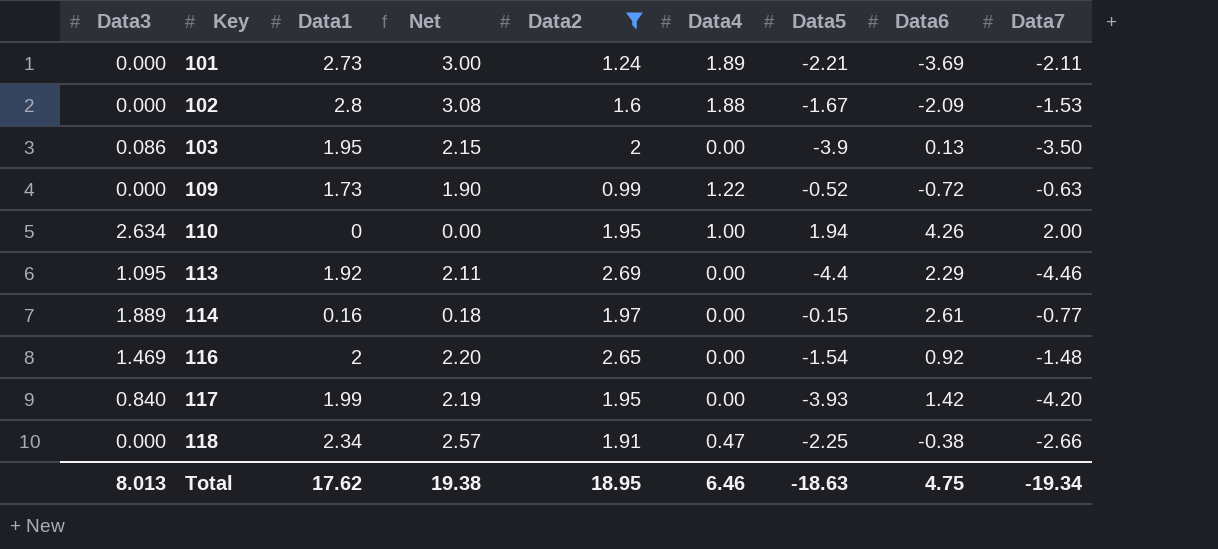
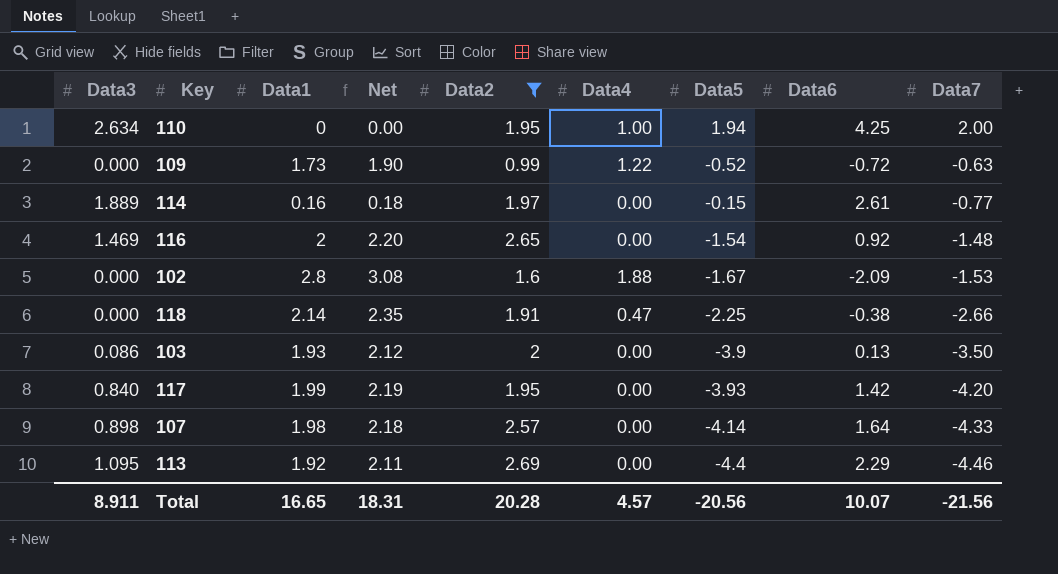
row order: Key ascending -> Data7 descending
row 101: 0.000 | 2.73 | 3.00 | 1.24 | 1.89 | -2.21 | -3.69 | -2.11 -> none
110 | Data6: 4.26 -> 4.25
118 | Data1: 2.34 -> 2.14
118 | Net: 2.57 -> 2.35
103 | Data1: 1.95 -> 1.93
103 | Net: 2.15 -> 2.12
row 107: none -> 0.898 | 1.98 | 2.18 | 2.57 | 0.00 | -4.14 | 1.64 | -4.33
Total | Data3: 8.013 -> 8.911
Total | Data1: 17.62 -> 16.65
Total | Net: 19.38 -> 18.31
Total | Data2: 18.95 -> 20.28
Total | Data4: 6.46 -> 4.57
Total | Data5: -18.63 -> -20.56
Total | Data6: 4.75 -> 10.07
Total | Data7: -19.34 -> -21.56

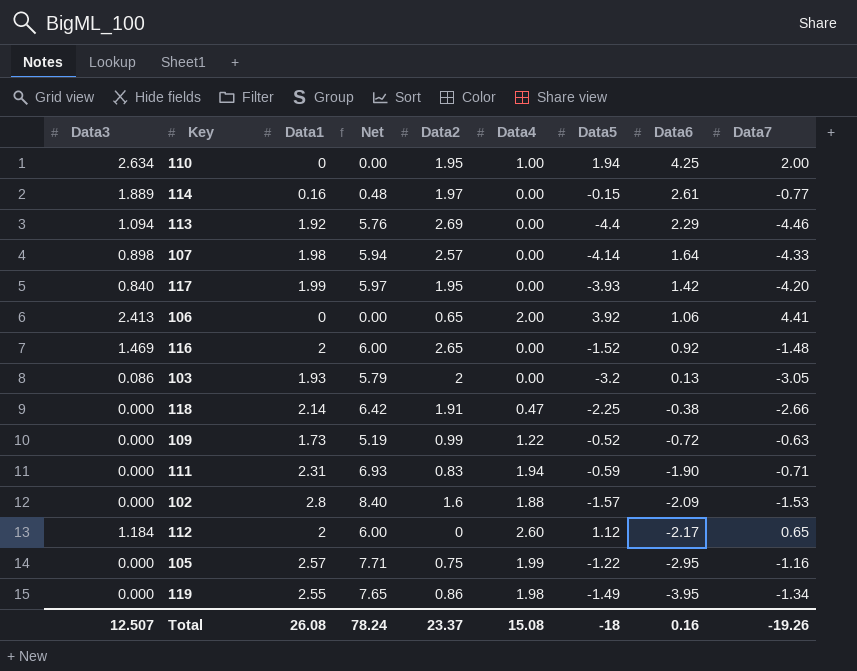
filter: Data2 >= 0.99 -> none
row order: Data7 descending -> Data6 descending
column Net | formula: [Data1] * 1.1 -> [Data1] * 3
113 | Data3: 1.095 -> 1.094
116 | Data5: -1.54 -> -1.52
103 | Data5: -3.9 -> -3.2
103 | Data7: -3.50 -> -3.05
102 | Data5: -1.67 -> -1.57
Total | Data3: 8.911 -> 12.507
Total | Data1: 16.65 -> 26.08
Total | Net: 18.31 -> 78.24
Total | Data2: 20.28 -> 23.37
Total | Data4: 4.57 -> 15.08
Total | Data5: -20.56 -> -18
Total | Data6: 10.07 -> 0.16
Total | Data7: -21.56 -> -19.26

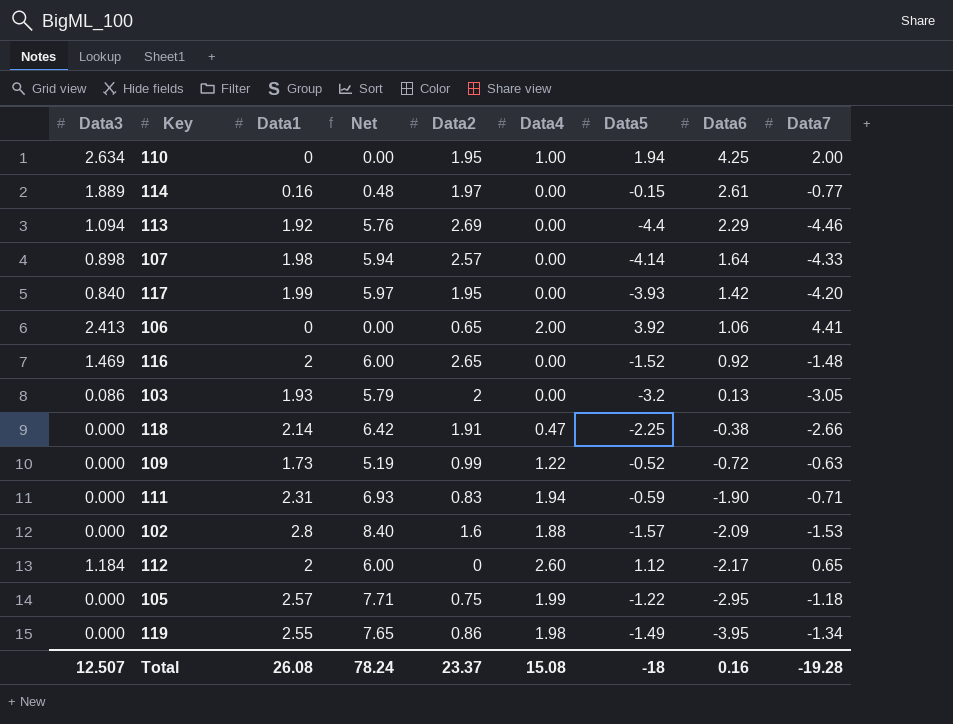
105 | Data7: -1.16 -> -1.18
Total | Data7: -19.26 -> -19.28

